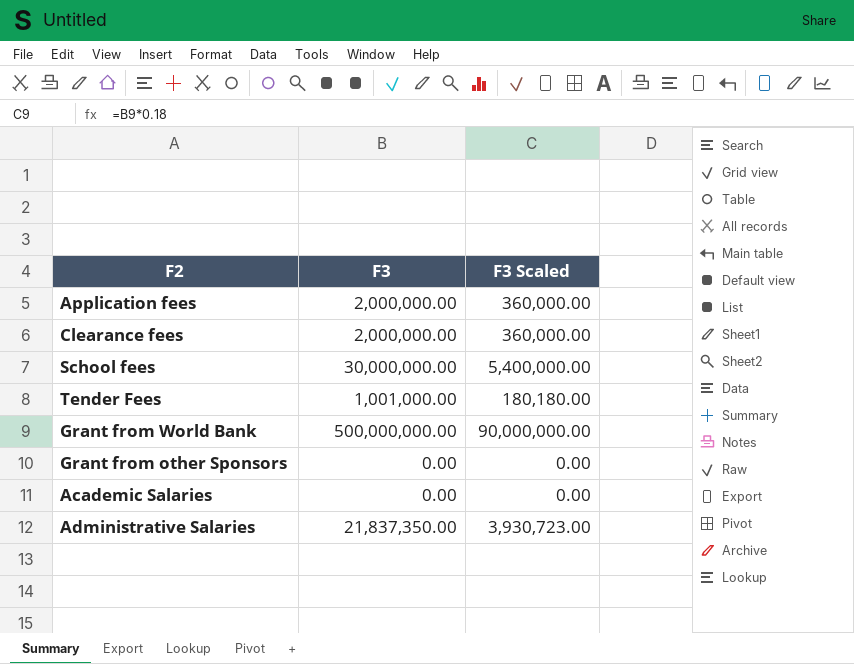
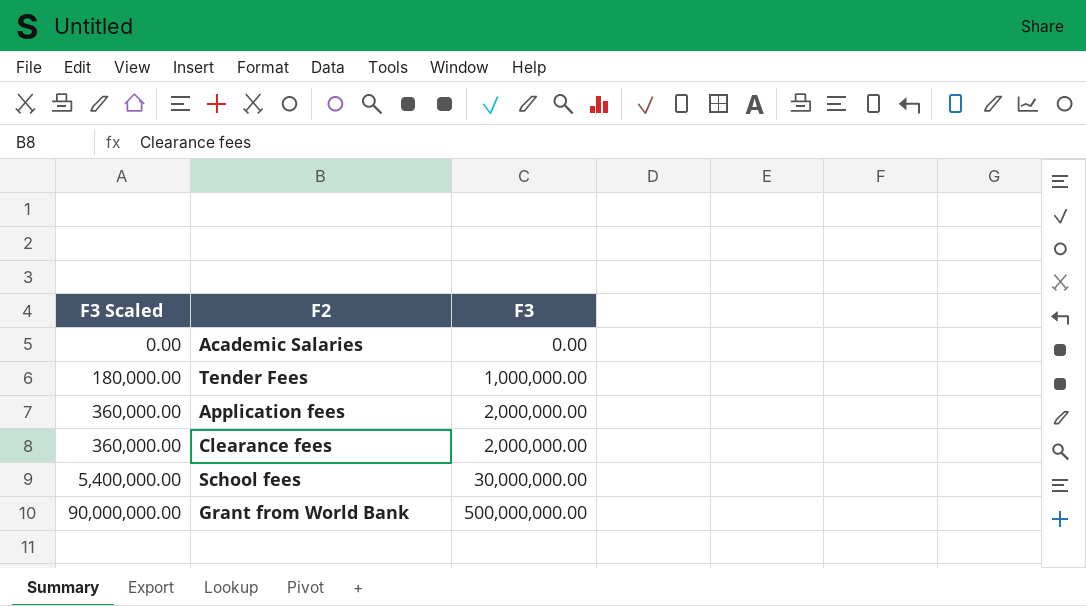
row order: none -> F3 Scaled ascending
column F3 Scaled | position: 3 -> 1
row Grant from other Sponsors: 0.00 | 0.00 -> none
row Administrative Salaries: 21,837,350.00 | 3,930,723.00 -> none
Tender Fees | F3 Scaled: 180,180.00 -> 180,000.00
Tender Fees | F3: 1,001,000.00 -> 1,000,000.00

